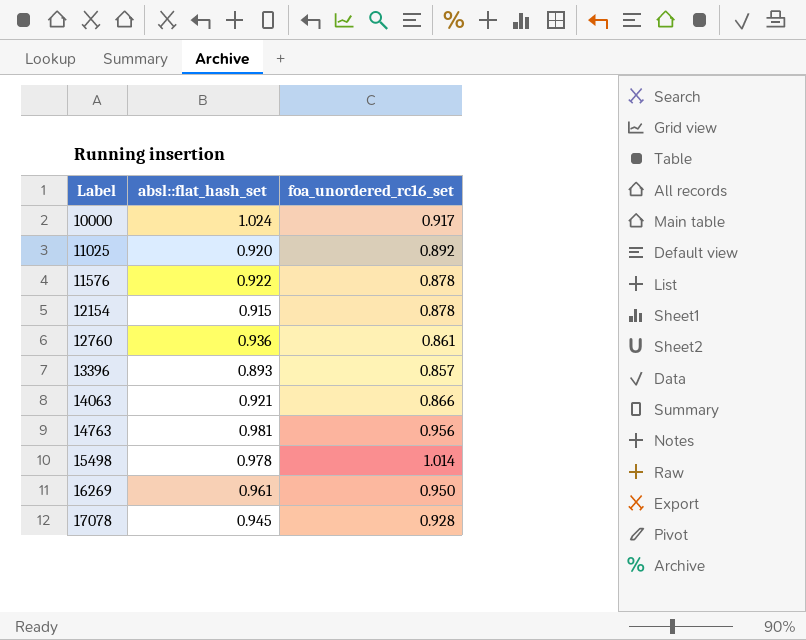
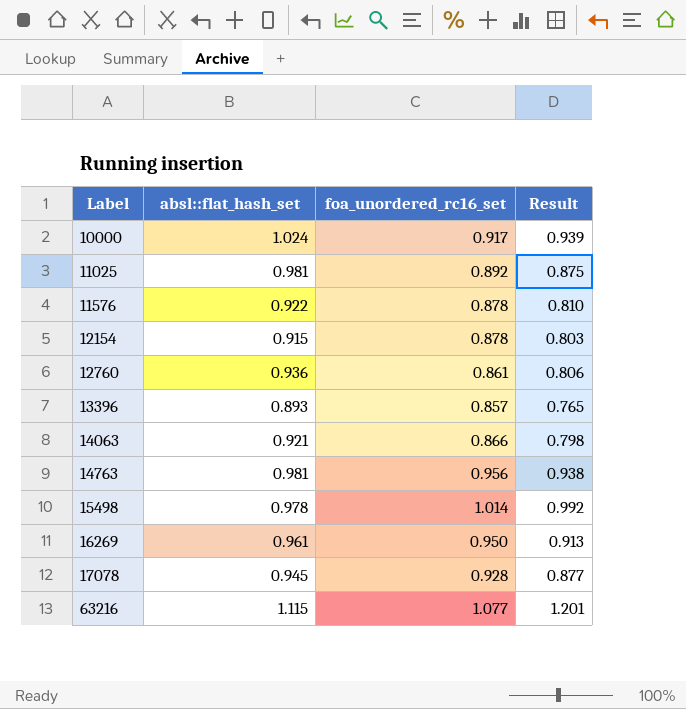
column Result | formula: none -> [absl::flat_hash_set] * [foa_unordered_rc16_set]
11025 | absl::flat_hash_set: 0.920 -> 0.981
row 63216: none -> 1.115 | 1.077 | 1.201

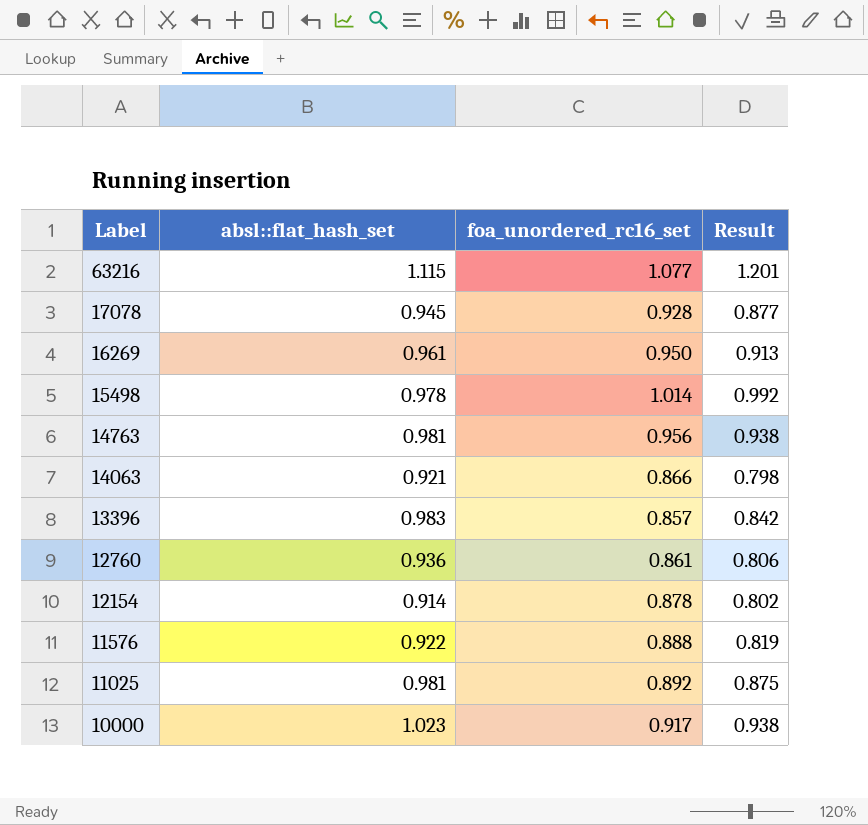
row order: Label ascending -> Label descending
13396 | absl::flat_hash_set: 0.893 -> 0.983
13396 | Result: 0.765 -> 0.842
12154 | absl::flat_hash_set: 0.915 -> 0.914
12154 | Result: 0.803 -> 0.802
11576 | foa_unordered_rc16_set: 0.878 -> 0.888
11576 | Result: 0.810 -> 0.819
10000 | absl::flat_hash_set: 1.024 -> 1.023
10000 | Result: 0.939 -> 0.938

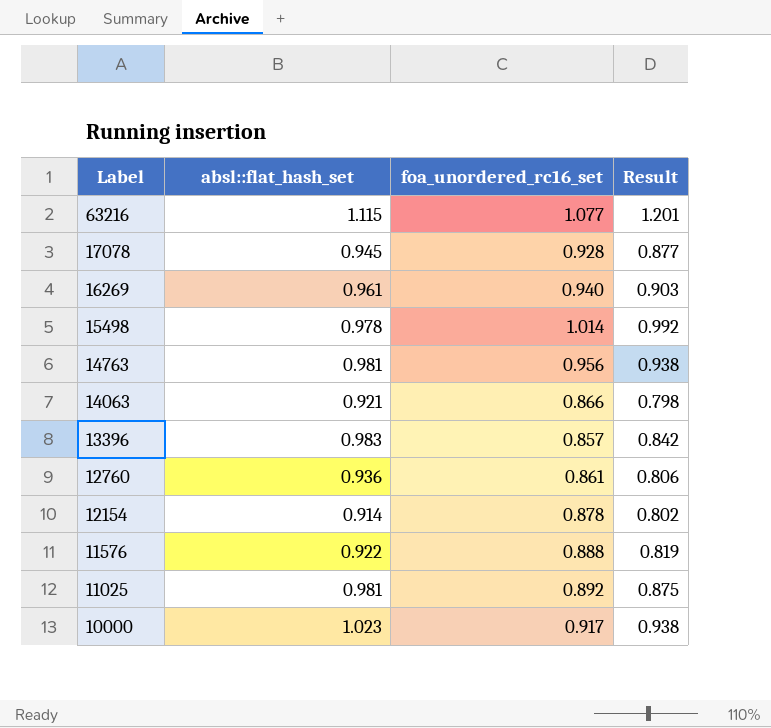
16269 | foa_unordered_rc16_set: 0.950 -> 0.940
16269 | Result: 0.913 -> 0.903

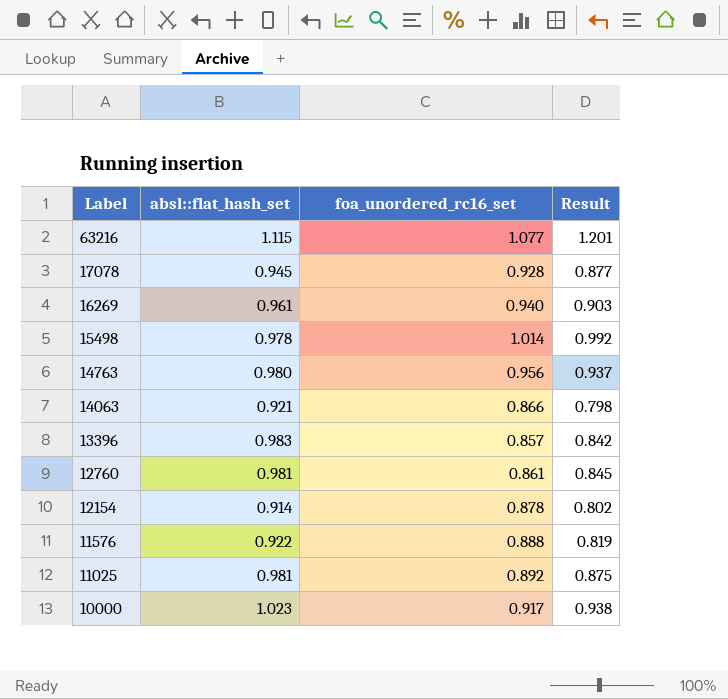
14763 | absl::flat_hash_set: 0.981 -> 0.980
14763 | Result: 0.938 -> 0.937
12760 | absl::flat_hash_set: 0.936 -> 0.981
12760 | Result: 0.806 -> 0.845

